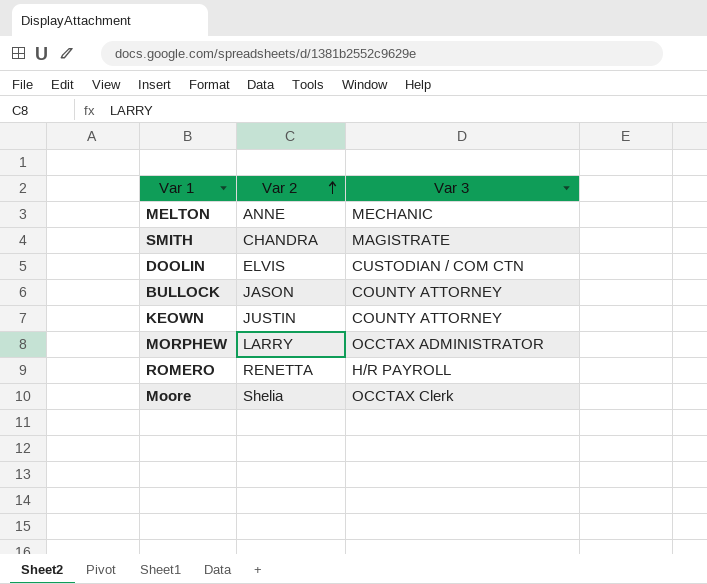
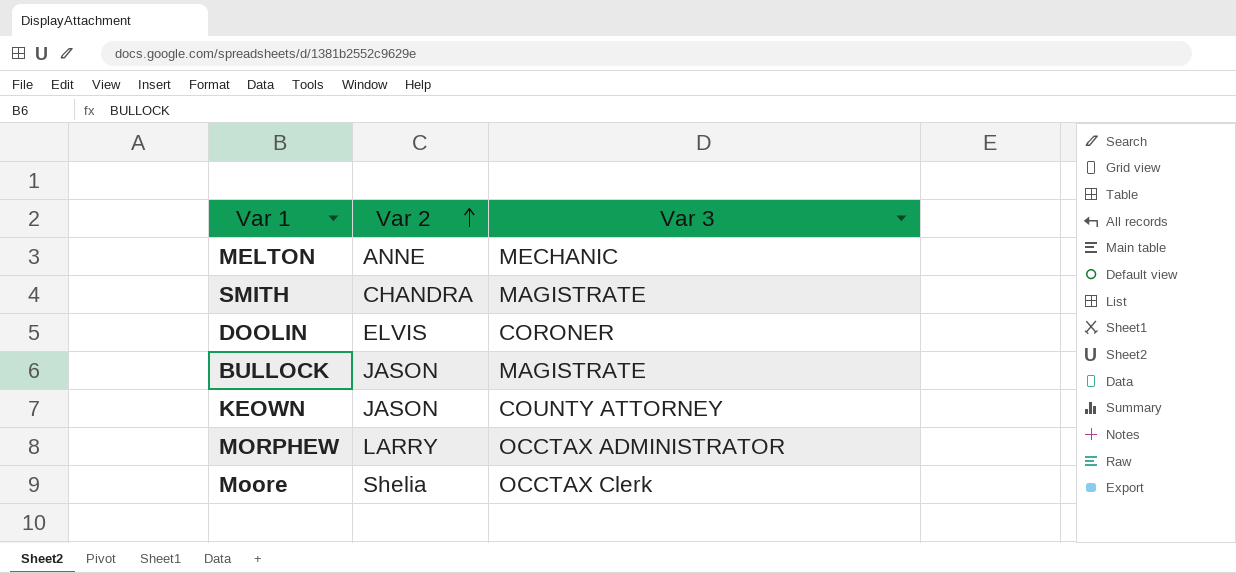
row ROMERO: RENETTA | H/R PAYROLL -> none
DOOLIN | Var 3: CUSTODIAN / COM CTN -> CORONER
BULLOCK | Var 3: COUNTY ATTORNEY -> MAGISTRATE
KEOWN | Var 2: JUSTIN -> JASON

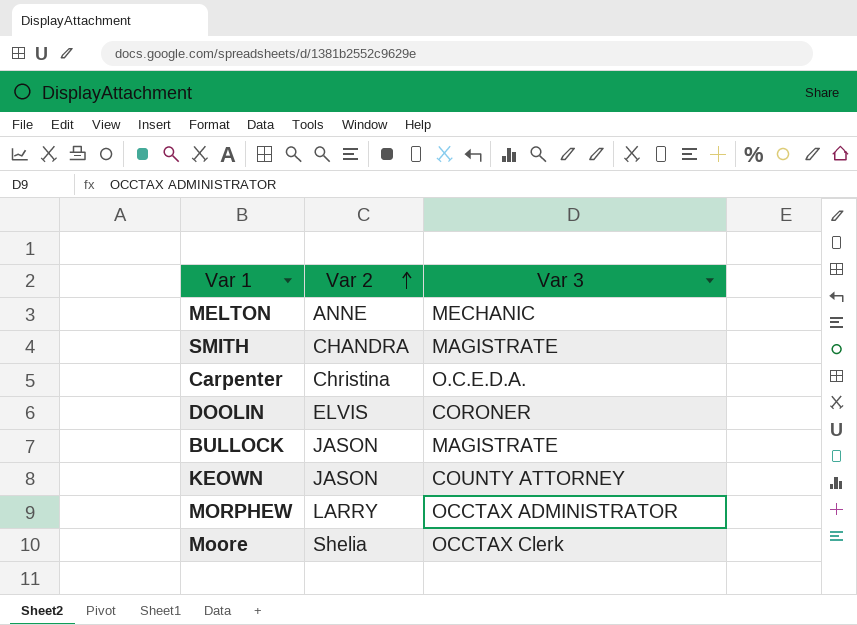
row Carpenter: none -> Christina | O.C.E.D.A.

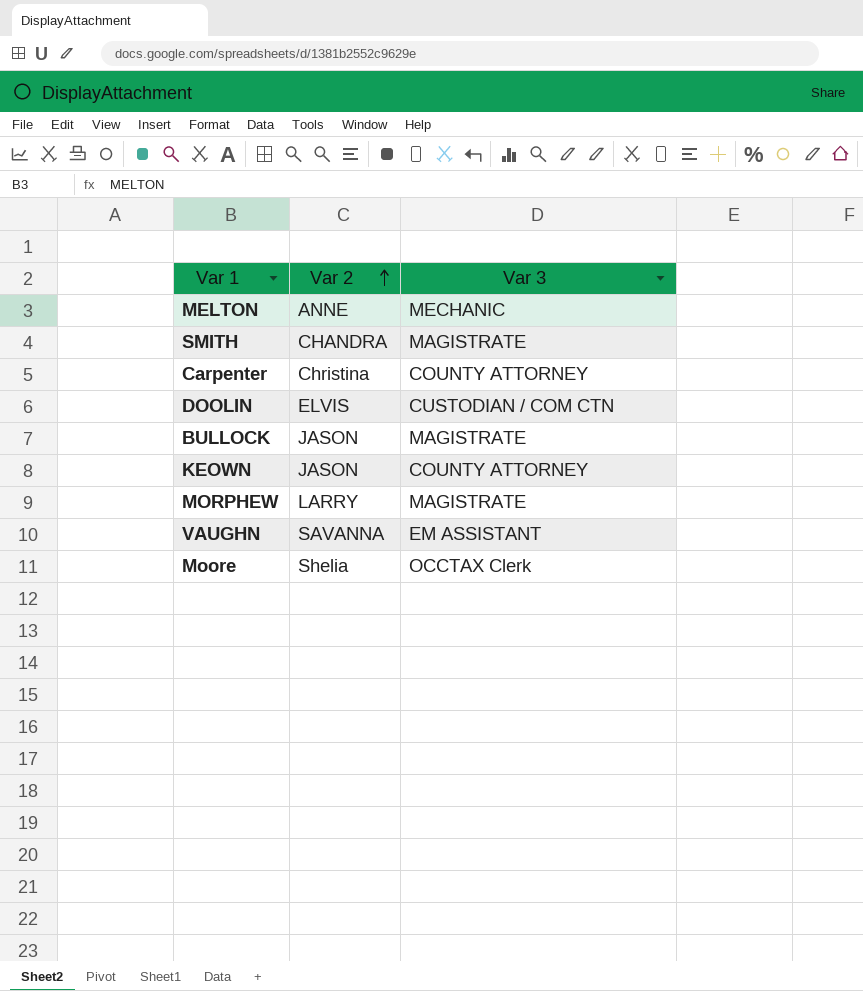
Carpenter | Var 3: O.C.E.D.A. -> COUNTY ATTORNEY
DOOLIN | Var 3: CORONER -> CUSTODIAN / COM CTN
MORPHEW | Var 3: OCCTAX ADMINISTRATOR -> MAGISTRATE
row VAUGHN: none -> SAVANNA | EM ASSISTANT

